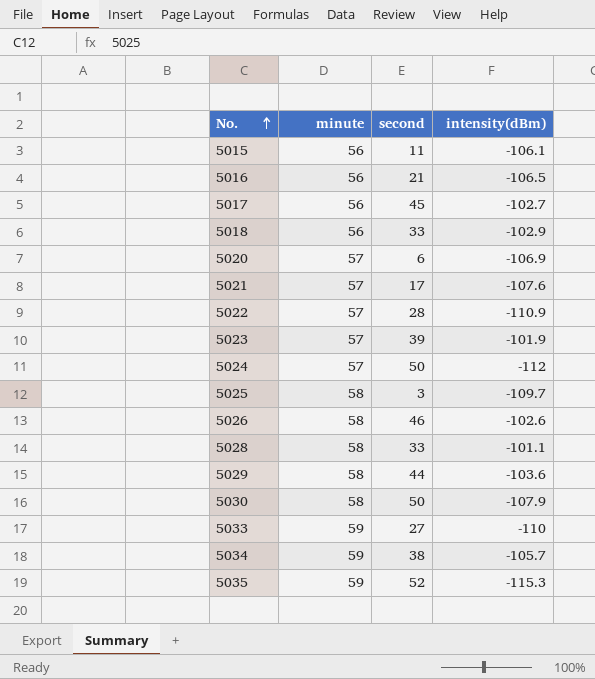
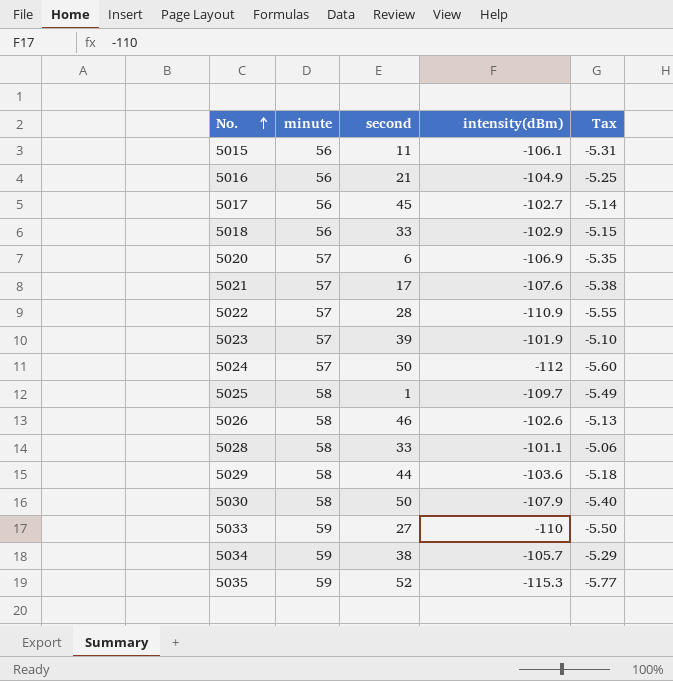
column Tax | formula: none -> [intensity(dBm)] * 0.05
5016 | intensity(dBm): -106.5 -> -104.9
5025 | second: 3 -> 1

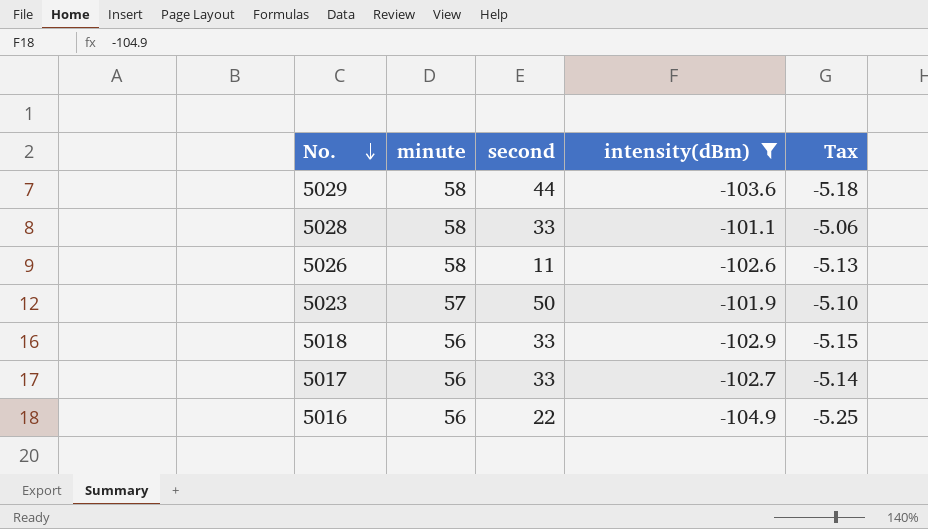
filter: none -> intensity(dBm) >= -104.9
row order: No. ascending -> No. descending
5026 | second: 46 -> 11
5023 | second: 39 -> 50
5017 | second: 45 -> 33
5016 | second: 21 -> 22

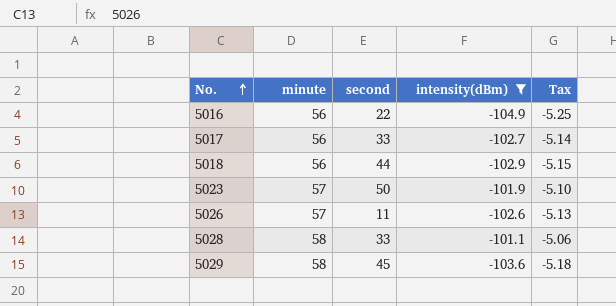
row order: No. descending -> No. ascending
5018 | second: 33 -> 44
5026 | minute: 58 -> 57
5029 | second: 44 -> 45

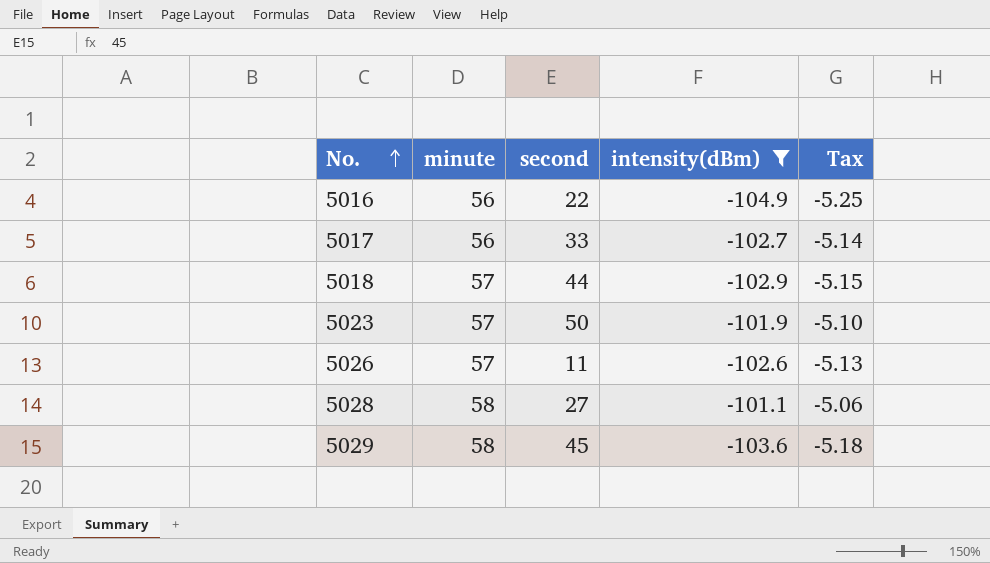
5018 | minute: 56 -> 57
5028 | second: 33 -> 27

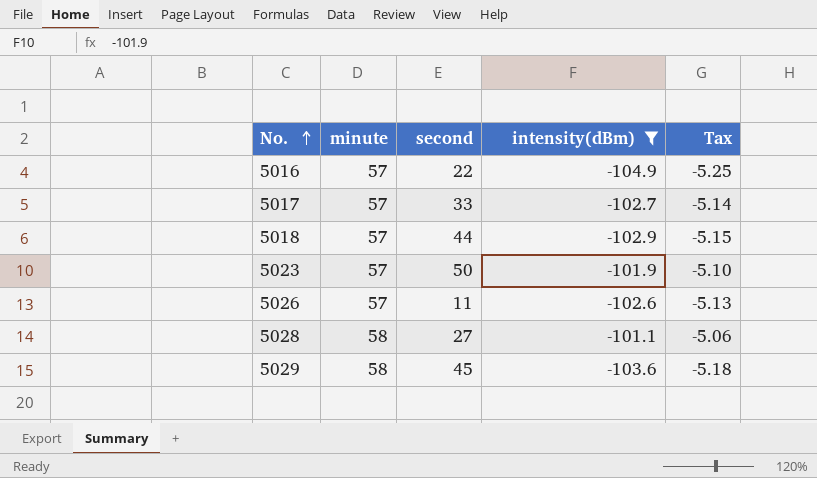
5016 | minute: 56 -> 57
5017 | minute: 56 -> 57

